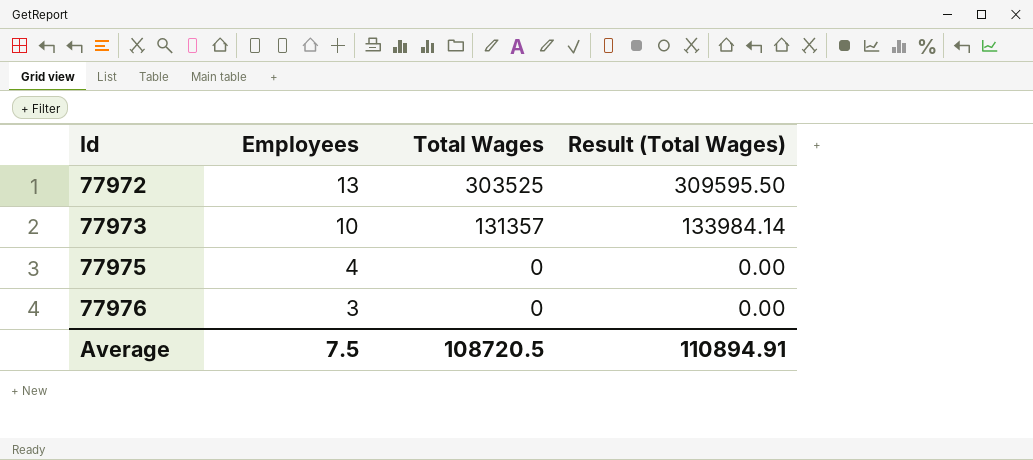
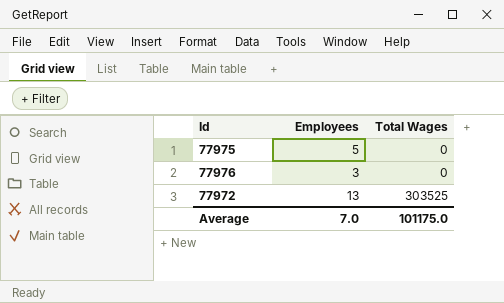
row order: Id ascending -> Total Wages ascending
column Result (Total Wages) | formula: [Total Wages] * 1.02 -> none
row 77973: 10 | 131357 | 133984.14 -> none
77975 | Employees: 4 -> 5
Average | Employees: 7.5 -> 7.0
Average | Total Wages: 108720.5 -> 101175.0

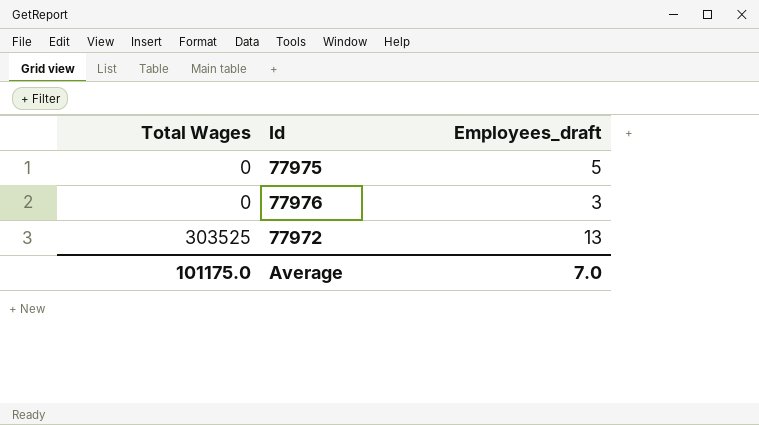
column Total Wages | position: 3 -> 1
column name: Employees -> Employees_draft

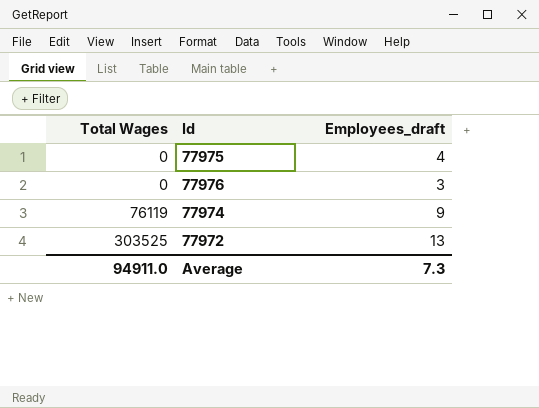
77975 | Employees_draft: 5 -> 4
row 77974: none -> 76119 | 9
Average | Total Wages: 101175.0 -> 94911.0
Average | Employees_draft: 7.0 -> 7.3

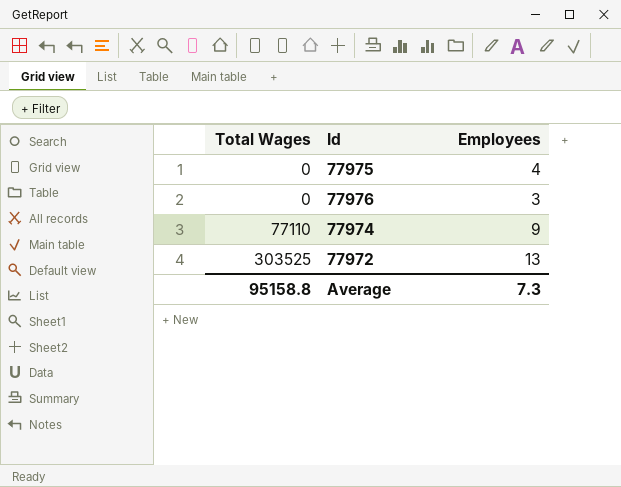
column name: Employees_draft -> Employees
77974 | Total Wages: 76119 -> 77110
Average | Total Wages: 94911.0 -> 95158.8

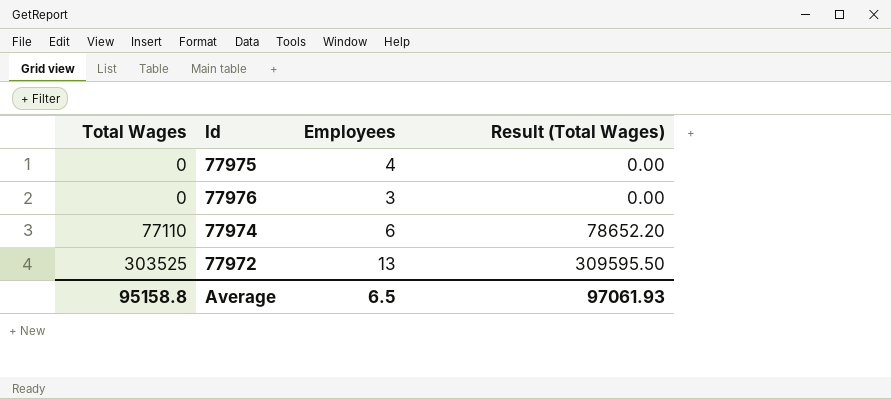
column Result (Total Wages) | formula: none -> [Total Wages] * 1.02
77974 | Employees: 9 -> 6
Average | Employees: 7.3 -> 6.5

